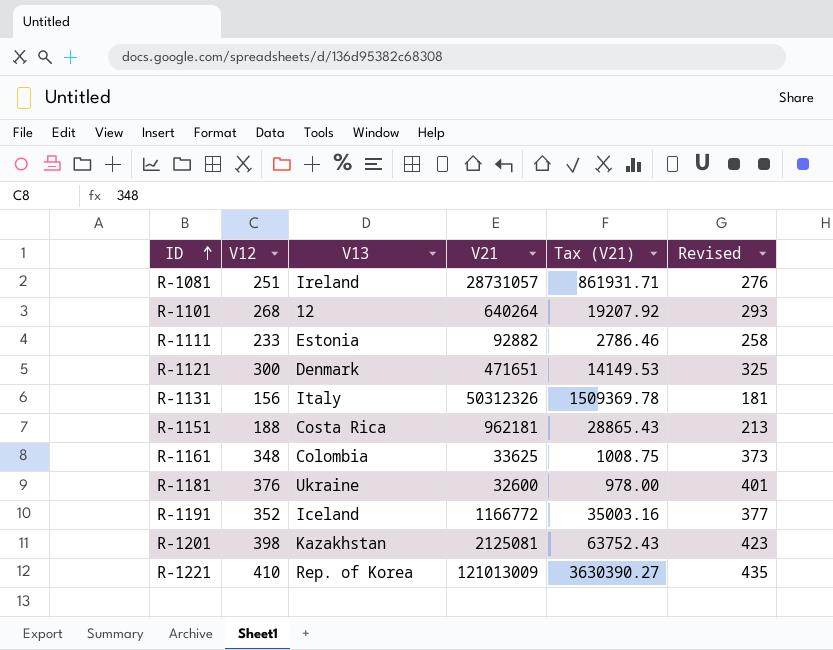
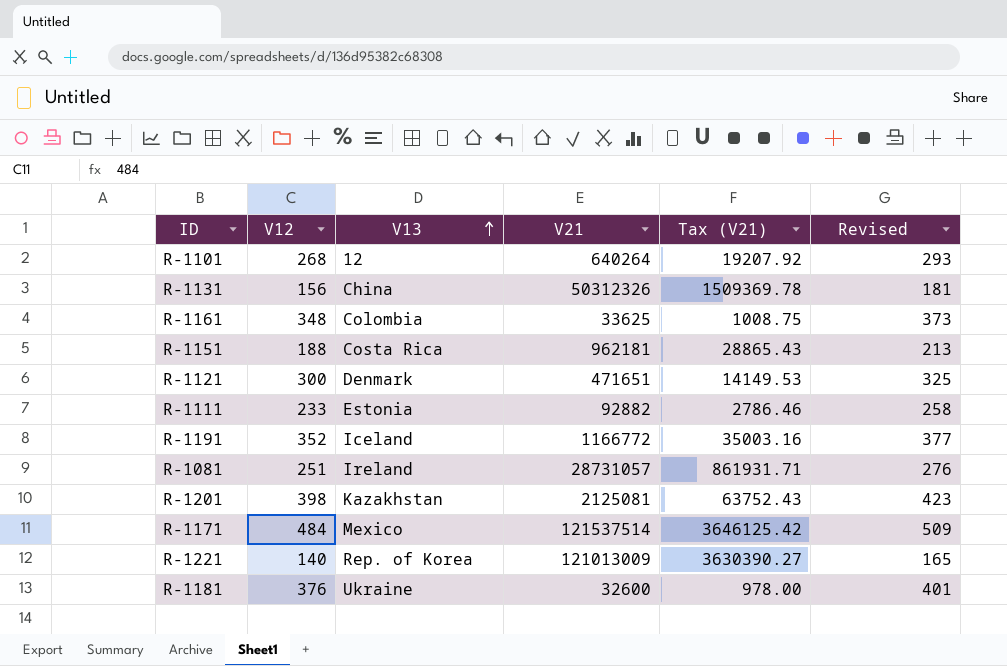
row order: ID ascending -> V13 ascending
R-1131 | V13: Italy -> China
row R-1171: none -> 484 | Mexico | 121537514 | 3646125.42 | 509
R-1221 | V12: 410 -> 140
R-1221 | Revised: 435 -> 165

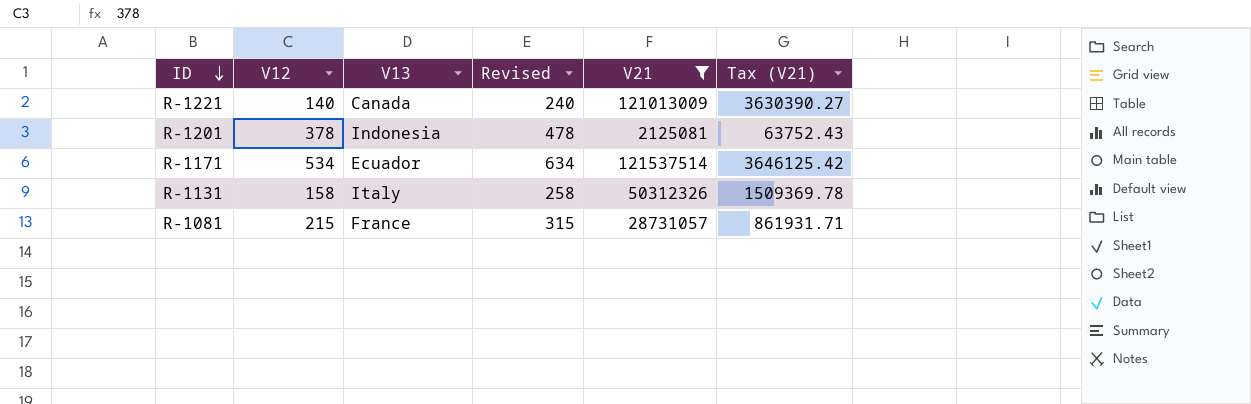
filter: none -> V21 >= 2125081
row order: V13 ascending -> ID descending
column Revised | formula: [V12] + 25 -> [V12] + 100
column Revised | position: 6 -> 4
R-1221 | V13: Rep. of Korea -> Canada
R-1201 | V12: 398 -> 378
R-1201 | V13: Kazakhstan -> Indonesia
R-1171 | V12: 484 -> 534
R-1171 | V13: Mexico -> Ecuador
R-1131 | V12: 156 -> 158
R-1131 | V13: China -> Italy
R-1081 | V12: 251 -> 215
R-1081 | V13: Ireland -> France

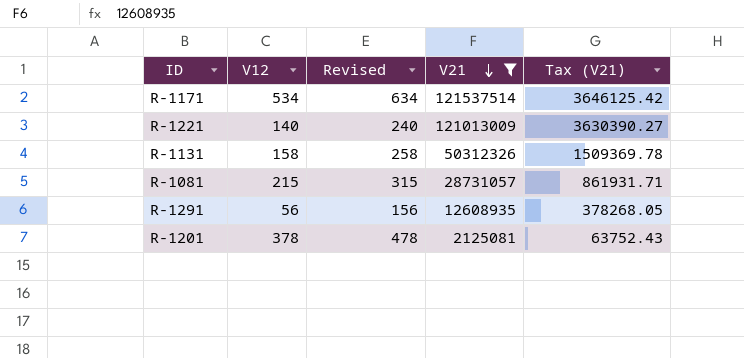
row order: ID descending -> V21 descending
column V13 | position: 3 -> none
row R-1291: none -> 56 | 156 | 12608935 | 378268.05

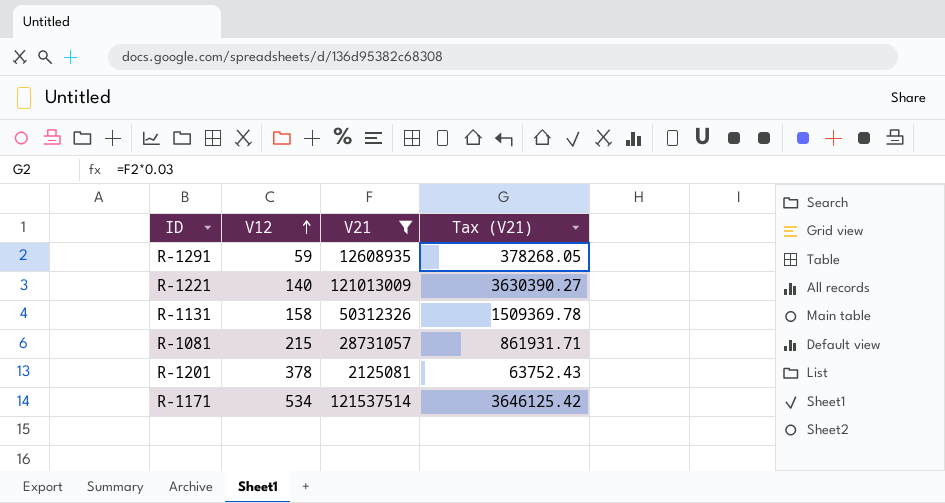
row order: V21 descending -> V12 ascending
column Revised | formula: [V12] + 100 -> none
R-1291 | V12: 56 -> 59

